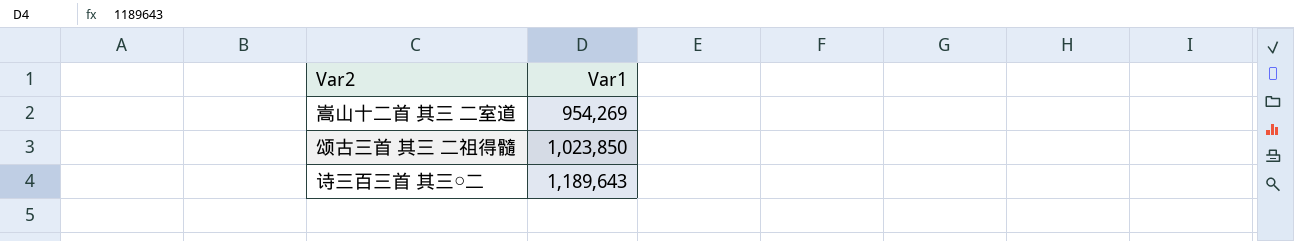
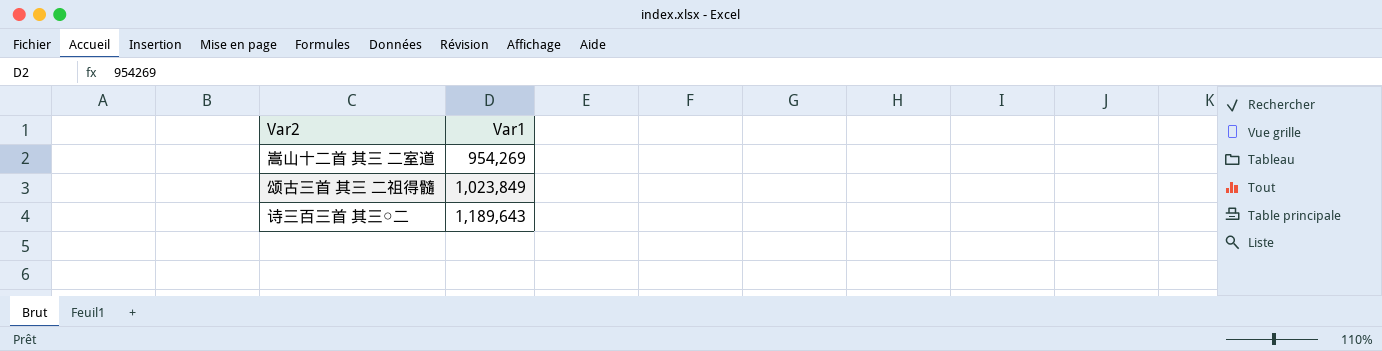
颂古三首 其三 二祖得髓 | Var1: 1,023,850 -> 1,023,849

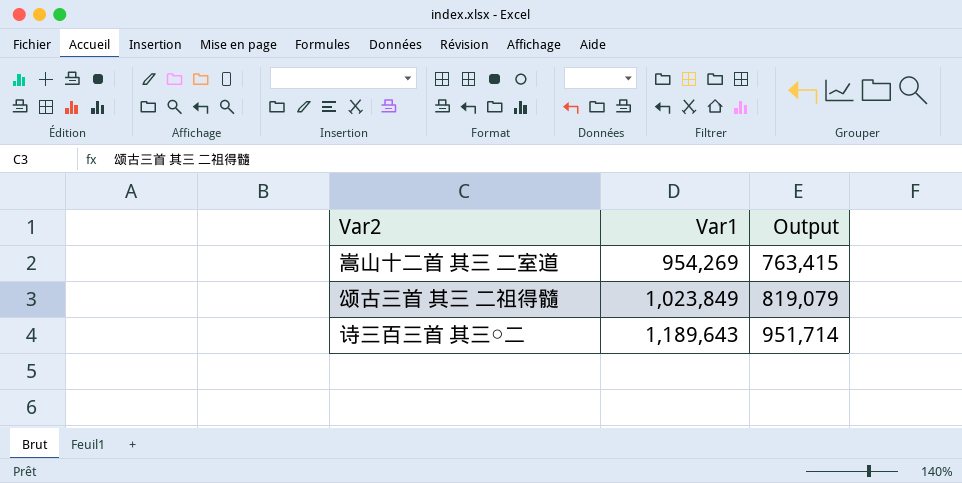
column Output | formula: none -> [Var1] * 0.8

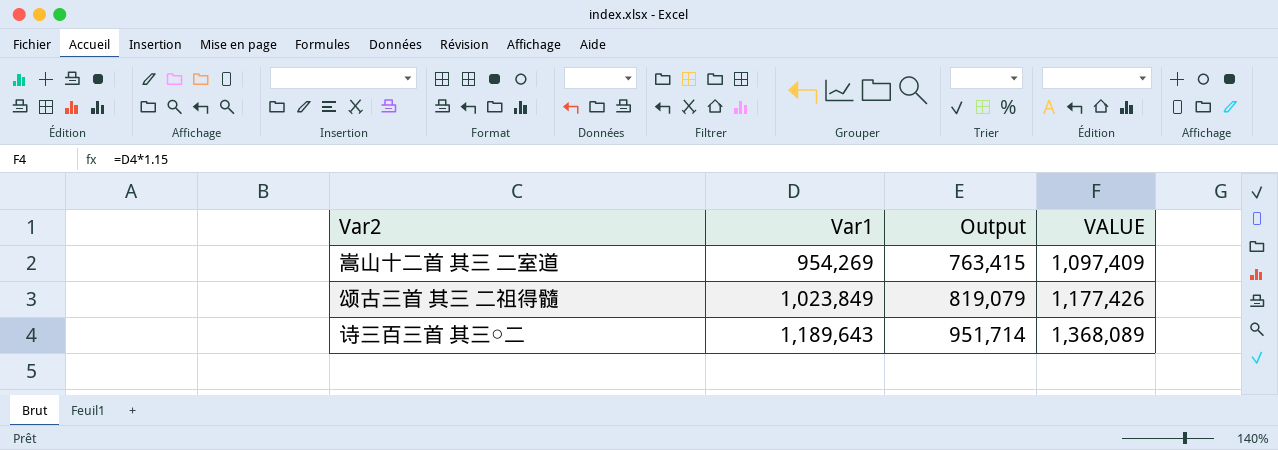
column VALUE | formula: none -> [Var1] * 1.15

